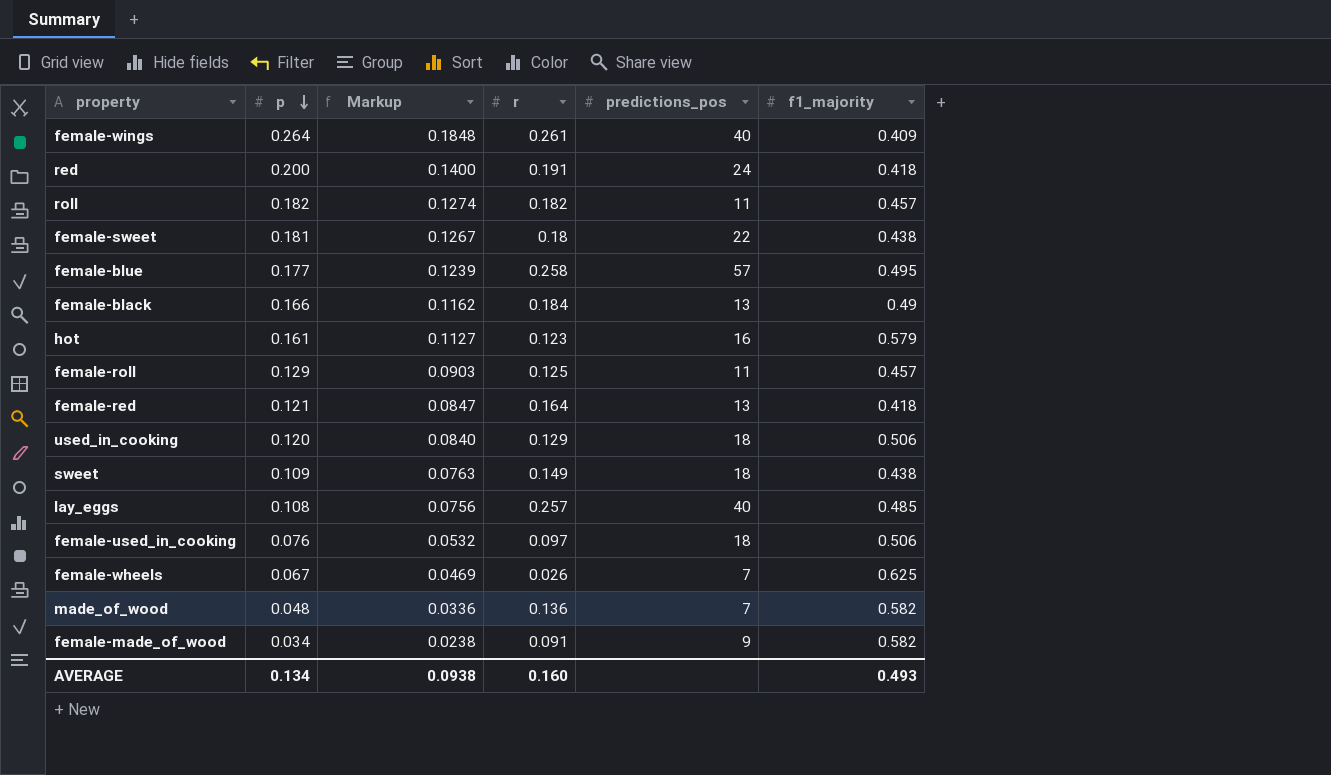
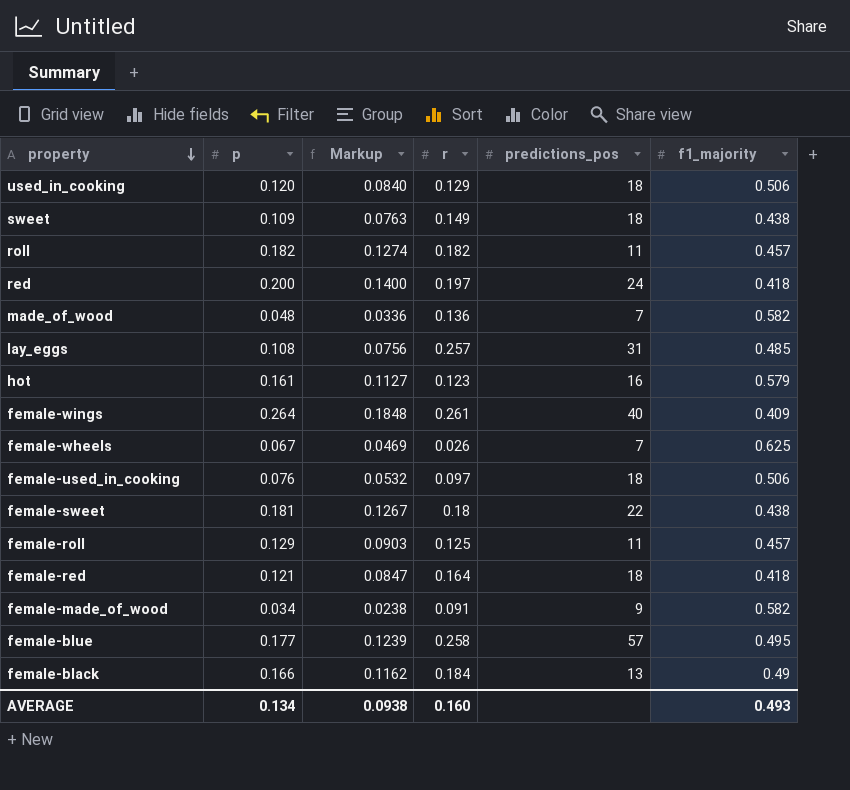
row order: p descending -> property descending
red | r: 0.191 -> 0.197
lay_eggs | predictions_pos: 40 -> 31
female-red | predictions_pos: 13 -> 18

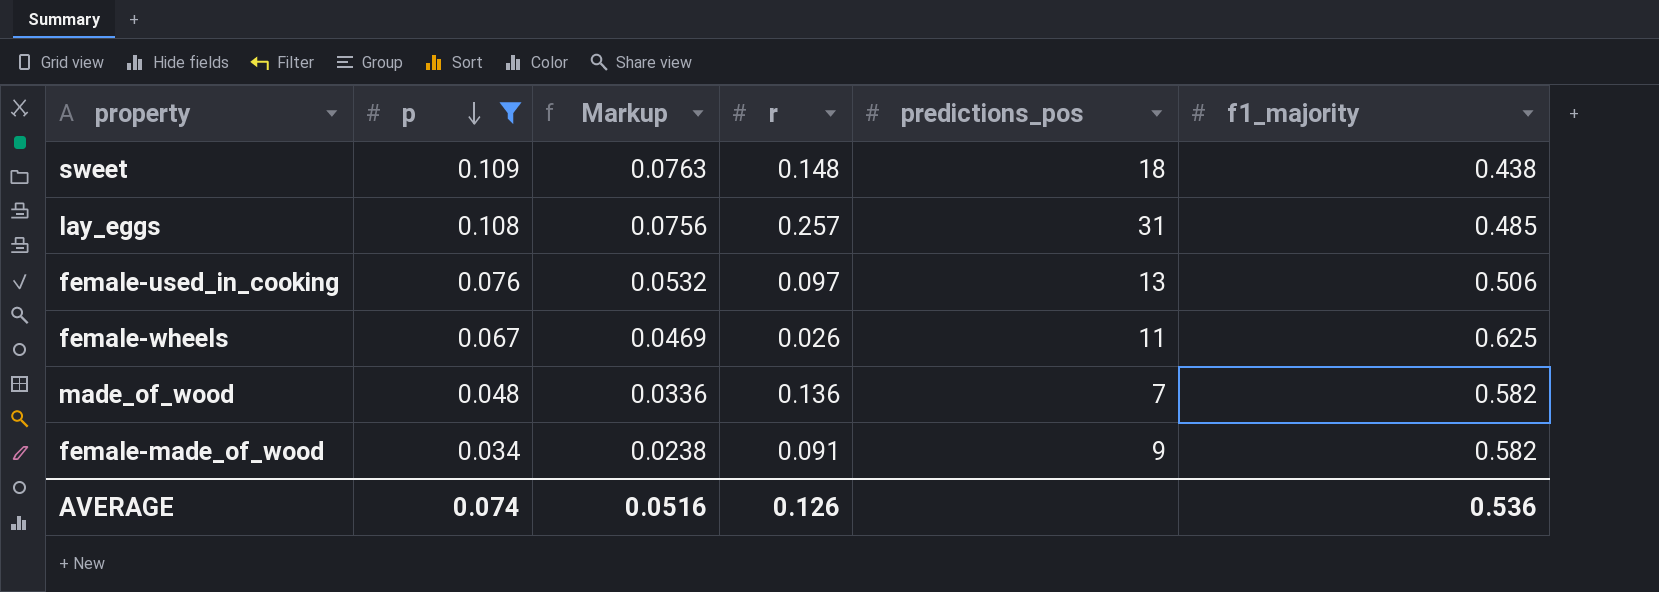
filter: none -> p <= 0.109
row order: property descending -> p descending
sweet | r: 0.149 -> 0.148
female-used_in_cooking | predictions_pos: 18 -> 13
female-wheels | predictions_pos: 7 -> 11
AVERAGE | p: 0.134 -> 0.074
AVERAGE | Markup: 0.0938 -> 0.0516
AVERAGE | r: 0.160 -> 0.126
AVERAGE | f1_majority: 0.493 -> 0.536

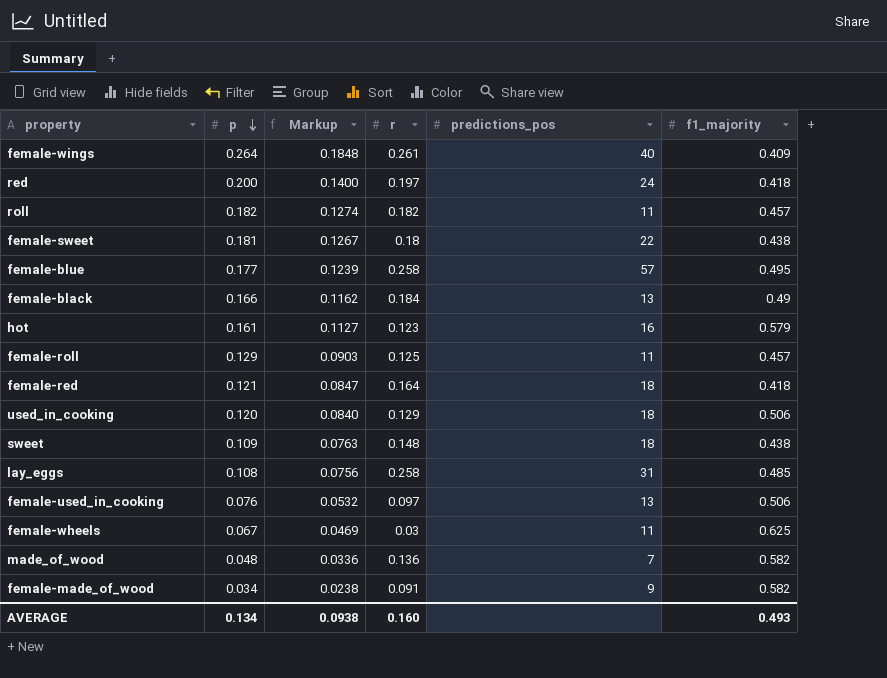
filter: p <= 0.109 -> none
lay_eggs | r: 0.257 -> 0.258
female-wheels | r: 0.026 -> 0.03
AVERAGE | p: 0.074 -> 0.134
AVERAGE | Markup: 0.0516 -> 0.0938
AVERAGE | r: 0.126 -> 0.160
AVERAGE | f1_majority: 0.536 -> 0.493

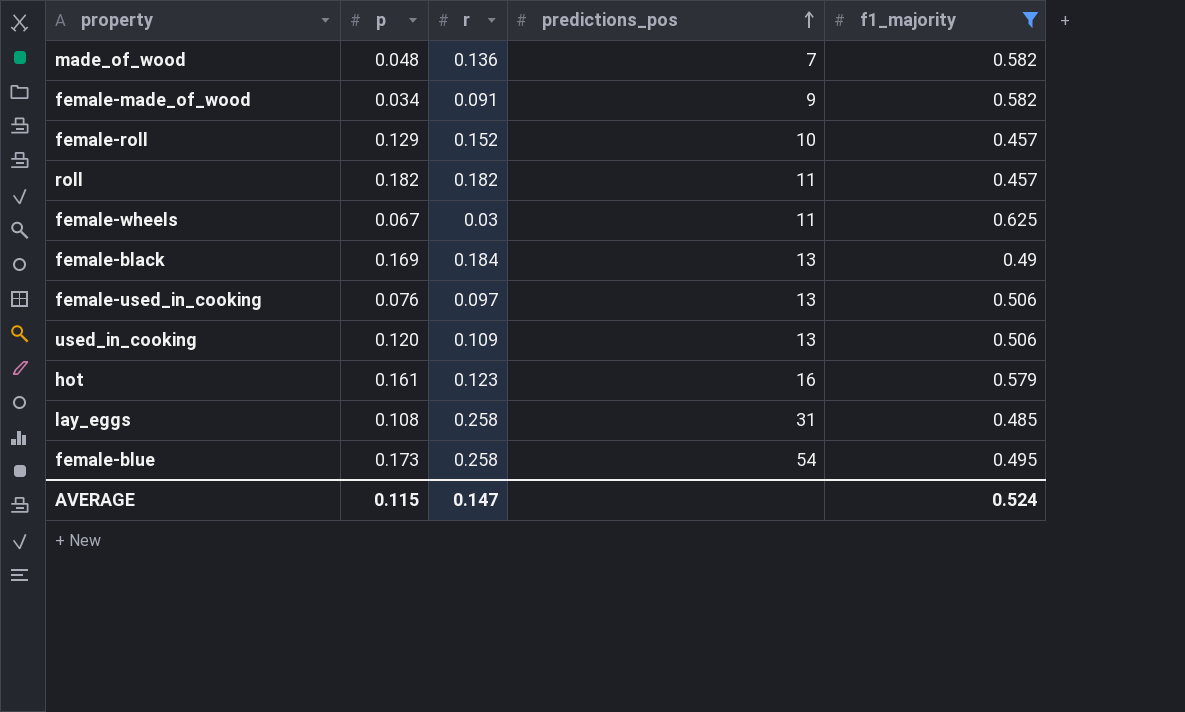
filter: none -> f1_majority >= 0.457
row order: p descending -> predictions_pos ascending
column Markup | formula: [p] * 0.7 -> none
female-roll | r: 0.125 -> 0.152
female-roll | predictions_pos: 11 -> 10
female-black | p: 0.166 -> 0.169
used_in_cooking | r: 0.129 -> 0.109
used_in_cooking | predictions_pos: 18 -> 13
female-blue | p: 0.177 -> 0.173
female-blue | predictions_pos: 57 -> 54
AVERAGE | p: 0.134 -> 0.115
AVERAGE | r: 0.160 -> 0.147
AVERAGE | f1_majority: 0.493 -> 0.524

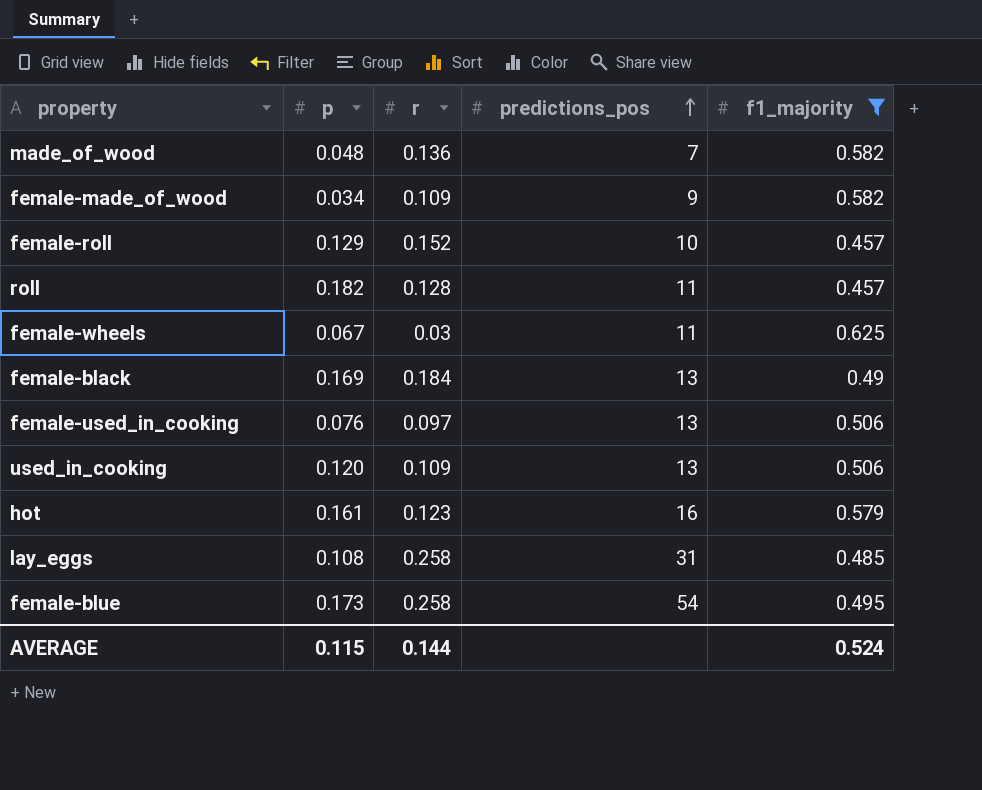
female-made_of_wood | r: 0.091 -> 0.109
roll | r: 0.182 -> 0.128
AVERAGE | r: 0.147 -> 0.144

